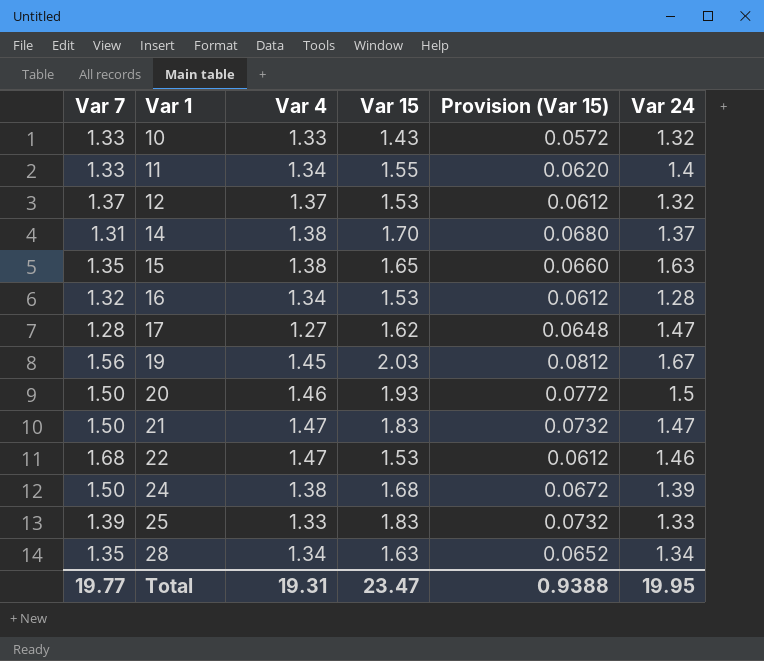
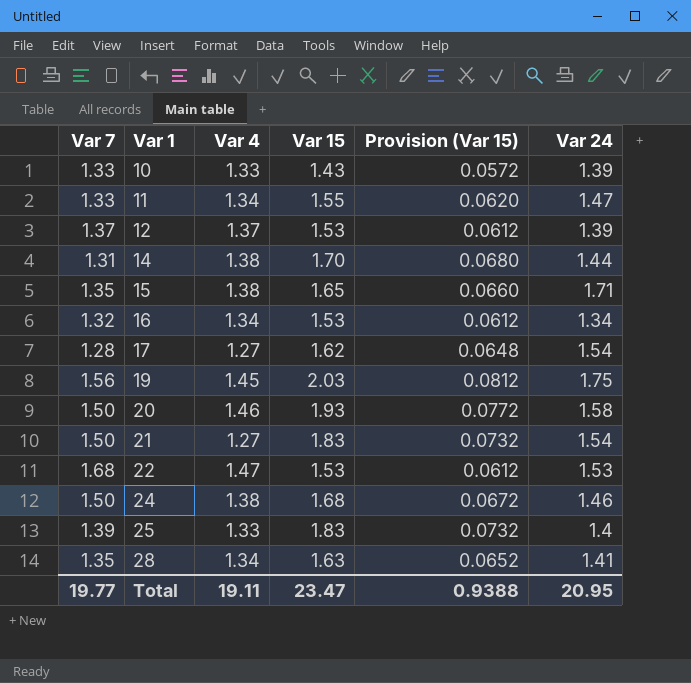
10 | Var 24: 1.32 -> 1.39
11 | Var 24: 1.4 -> 1.47
12 | Var 24: 1.32 -> 1.39
14 | Var 24: 1.37 -> 1.44
15 | Var 24: 1.63 -> 1.71
16 | Var 24: 1.28 -> 1.34
17 | Var 24: 1.47 -> 1.54
19 | Var 24: 1.67 -> 1.75
20 | Var 24: 1.5 -> 1.58
21 | Var 4: 1.47 -> 1.27
21 | Var 24: 1.47 -> 1.54
22 | Var 24: 1.46 -> 1.53
24 | Var 24: 1.39 -> 1.46
25 | Var 24: 1.33 -> 1.4
28 | Var 24: 1.34 -> 1.41
Total | Var 4: 19.31 -> 19.11
Total | Var 24: 19.95 -> 20.95

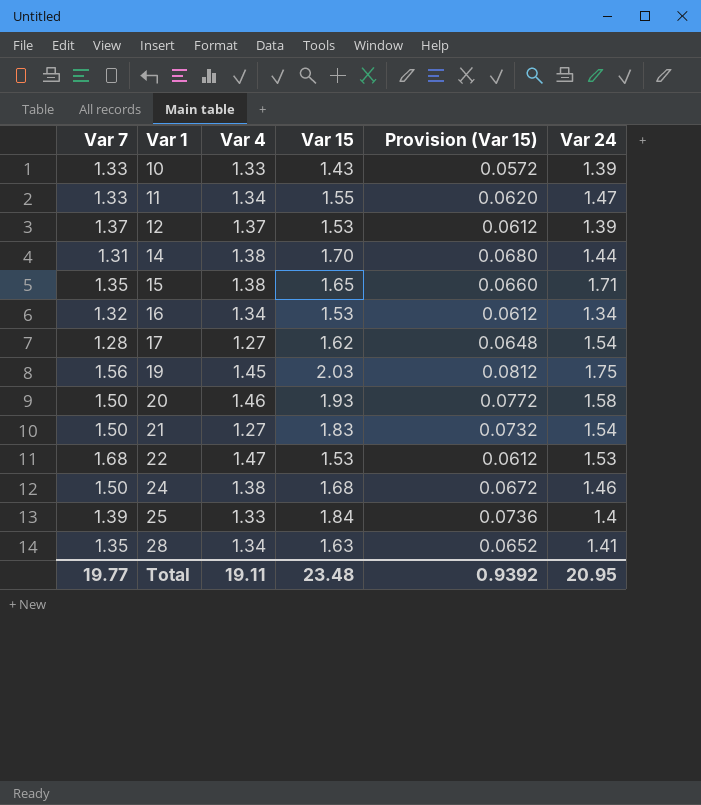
25 | Var 15: 1.83 -> 1.84
25 | Provision (Var 15): 0.0732 -> 0.0736
Total | Var 15: 23.47 -> 23.48
Total | Provision (Var 15): 0.9388 -> 0.9392

